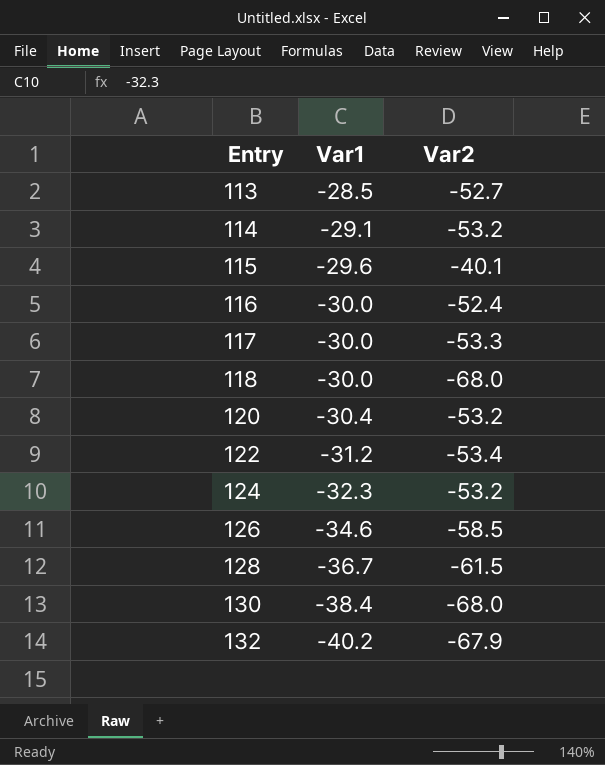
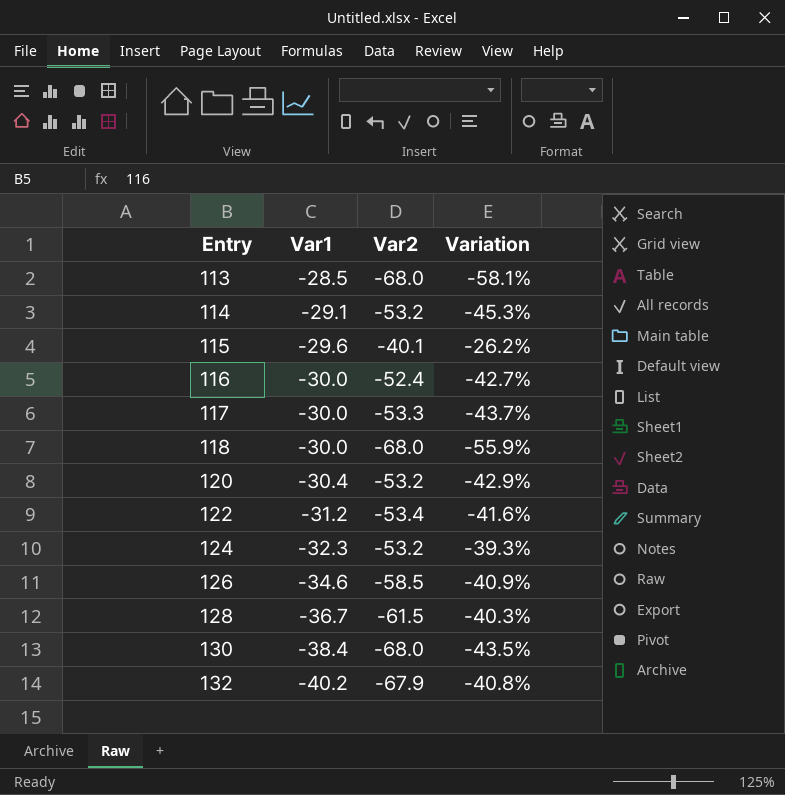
column Variation | formula: none -> ([Var1] - [Var2]) / [Var2]
113 | Var2: -52.7 -> -68.0

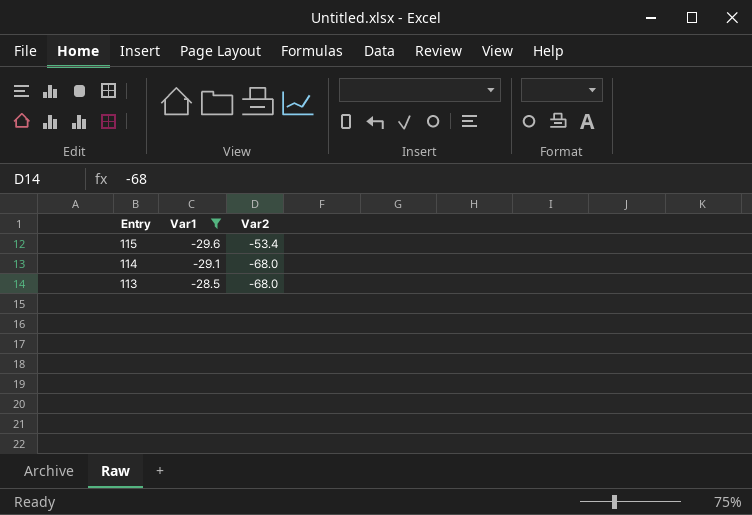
filter: none -> Var1 >= -29.6
row order: Entry ascending -> Entry descending
column Variation | formula: ([Var1] - [Var2]) / [Var2] -> none
115 | Var2: -40.1 -> -53.4
114 | Var2: -53.2 -> -68.0

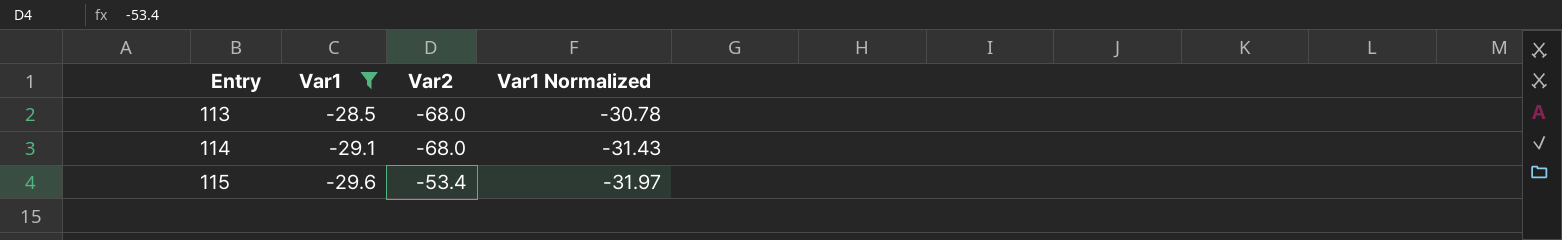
row order: Entry descending -> Entry ascending
column Var1 Normalized | formula: none -> [Var1] * 1.08

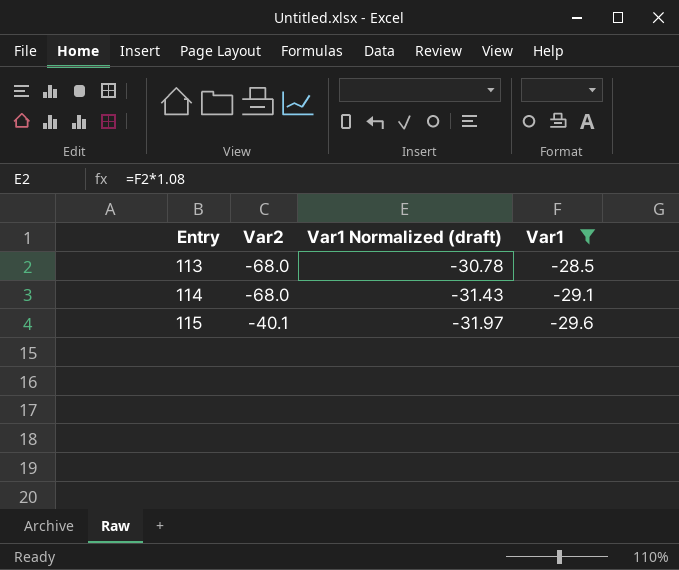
column name: Var1 Normalized -> Var1 Normalized (draft)
column Var1 | position: 2 -> 4
115 | Var2: -53.4 -> -40.1

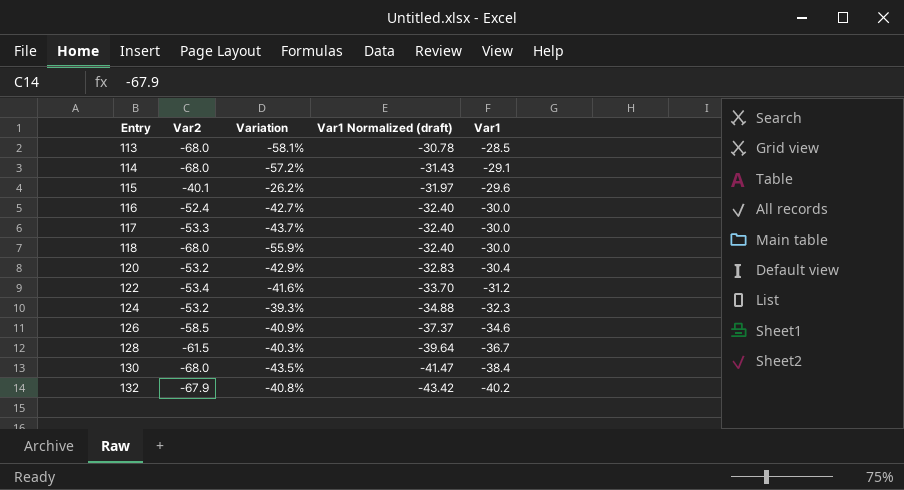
filter: Var1 >= -29.6 -> none
column Variation | formula: none -> ([Var1] - [Var2]) / [Var2]

